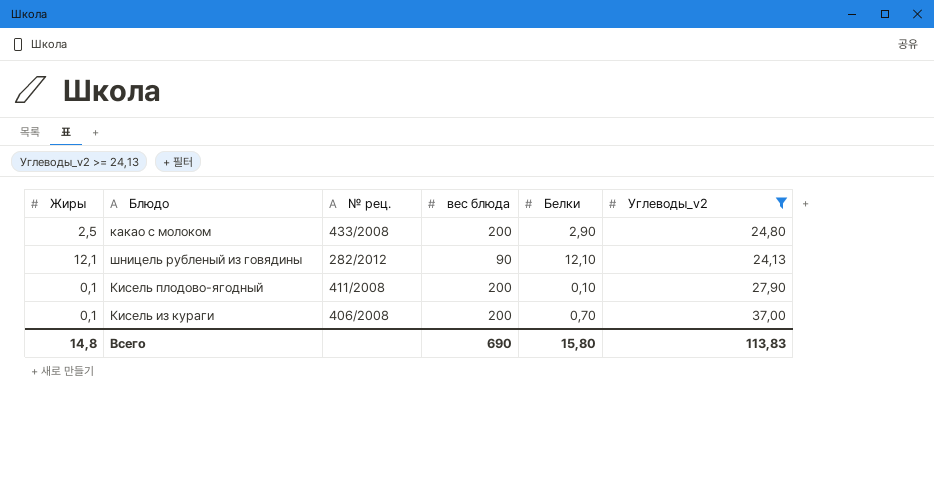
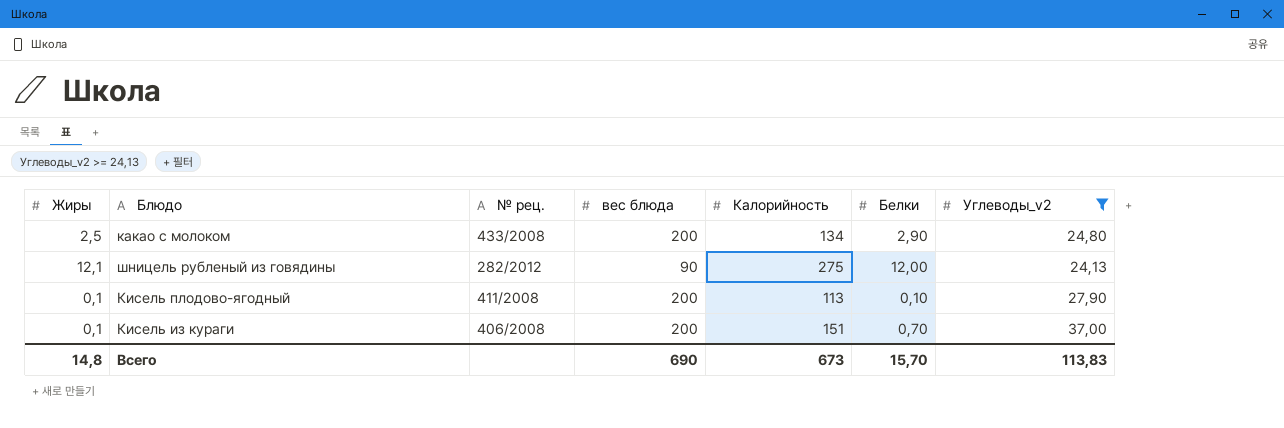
column Калорийность | position: none -> 5
шницель рубленый из говядины | Белки: 12,10 -> 12,00
Всего | Белки: 15,80 -> 15,70

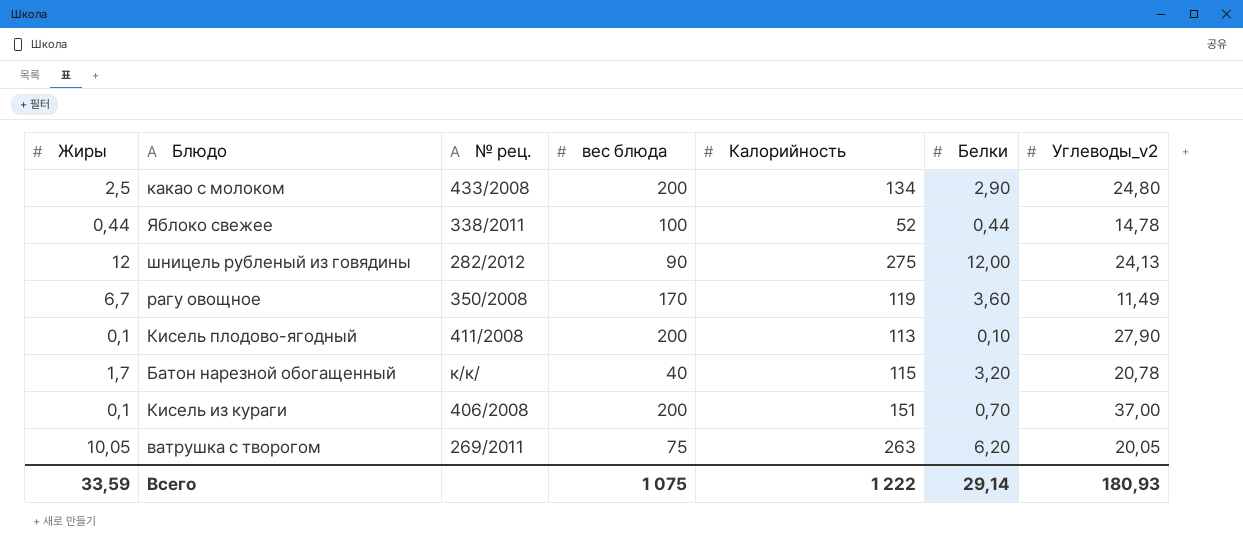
filter: Углеводы_v2 >= 24,13 -> none
шницель рубленый из говядины | Жиры: 12,1 -> 12
Всего | Жиры: 14,8 -> 33,59
Всего | вес блюда: 690 -> 1 075
Всего | Калорийность: 673 -> 1 222
Всего | Белки: 15,70 -> 29,14
Всего | Углеводы_v2: 113,83 -> 180,93

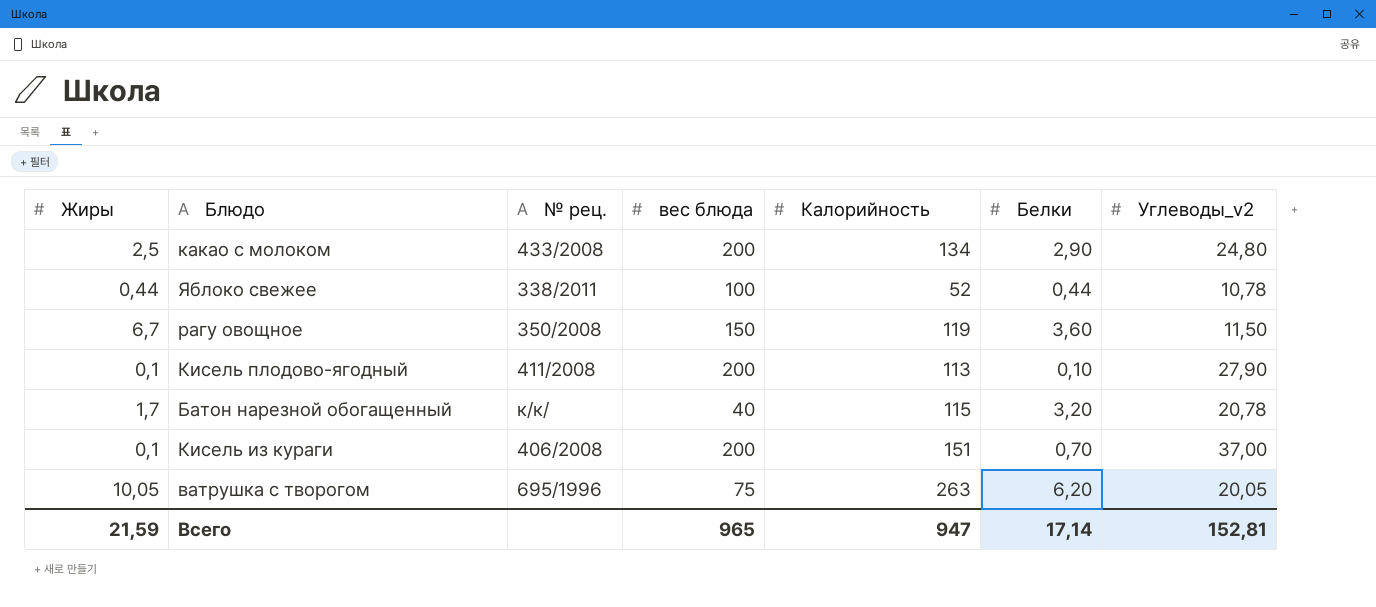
row шницель рубленый из говядины: 12 | 282/2012 | 90 | 275 | 12,00 | 24,13 -> none
Яблоко свежее | Углеводы_v2: 14,78 -> 10,78
рагу овощное | вес блюда: 170 -> 150
рагу овощное | Углеводы_v2: 11,49 -> 11,50
ватрушка с творогом | № рец.: 269/2011 -> 695/1996
Всего | Жиры: 33,59 -> 21,59
Всего | вес блюда: 1 075 -> 965
Всего | Калорийность: 1 222 -> 947
Всего | Белки: 29,14 -> 17,14
Всего | Углеводы_v2: 180,93 -> 152,81

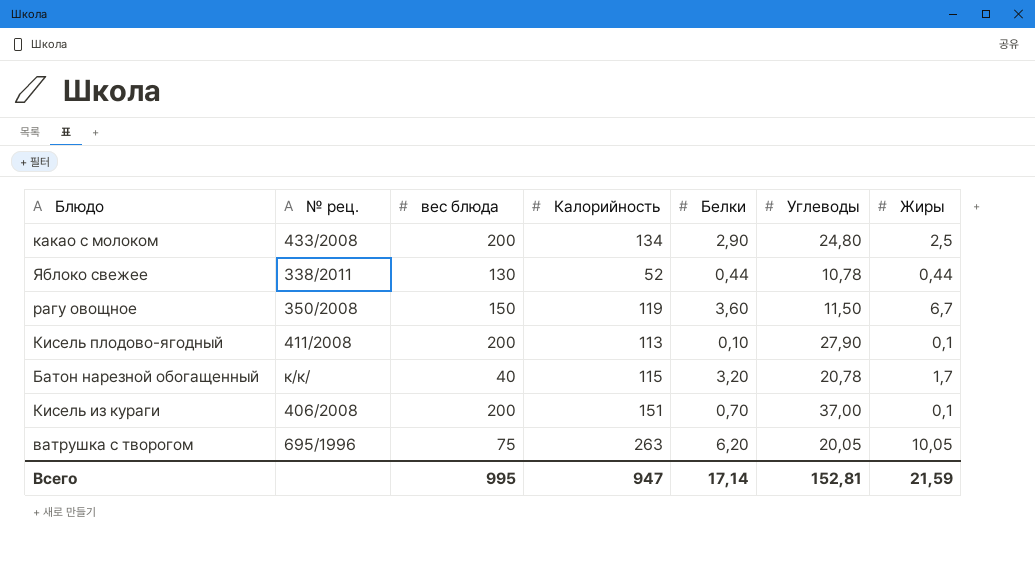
column name: Углеводы_v2 -> Углеводы
column Жиры | position: 1 -> 7
Яблоко свежее | вес блюда: 100 -> 130
Всего | вес блюда: 965 -> 995

